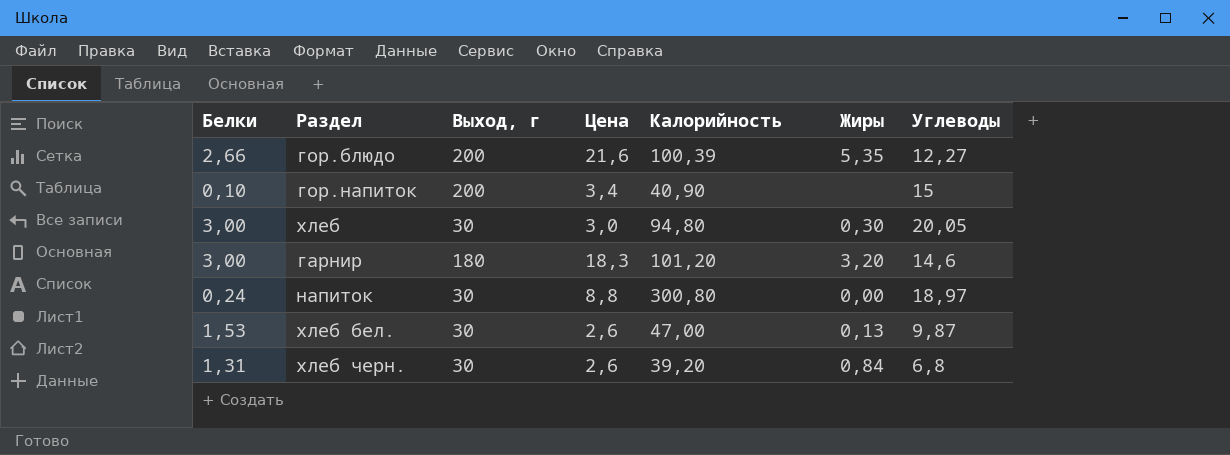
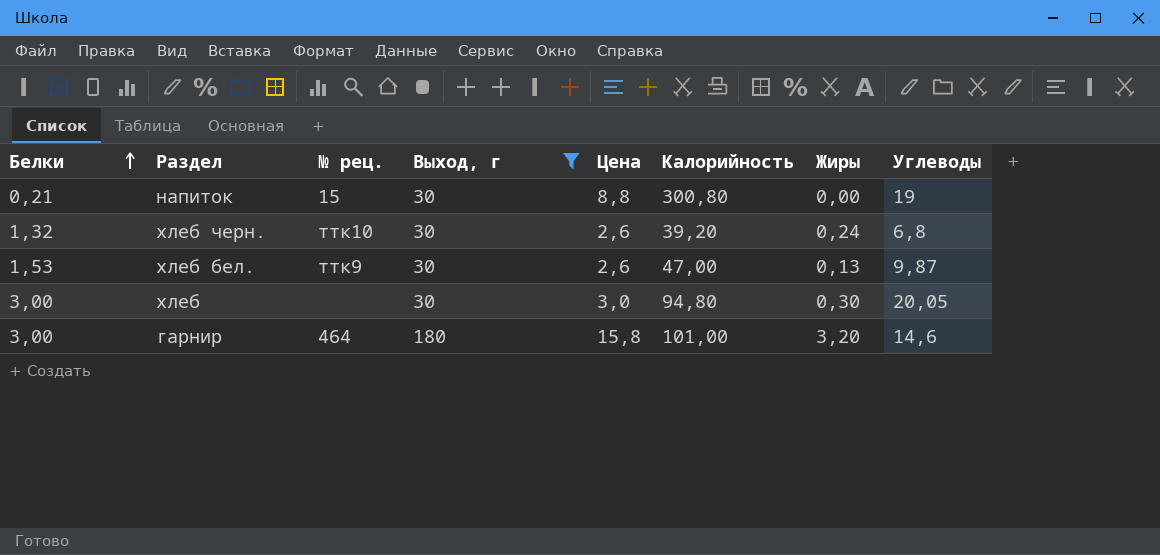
filter: none -> Выход, г != 200
row order: none -> Белки ascending
column № рец. | position: none -> 3
напиток | Белки: 0,24 -> 0,21
напиток | Углеводы: 18,97 -> 19
хлеб черн. | Белки: 1,31 -> 1,32
хлеб черн. | Жиры: 0,84 -> 0,24
гарнир | Цена: 18,3 -> 15,8
гарнир | Калорийность: 101,20 -> 101,00

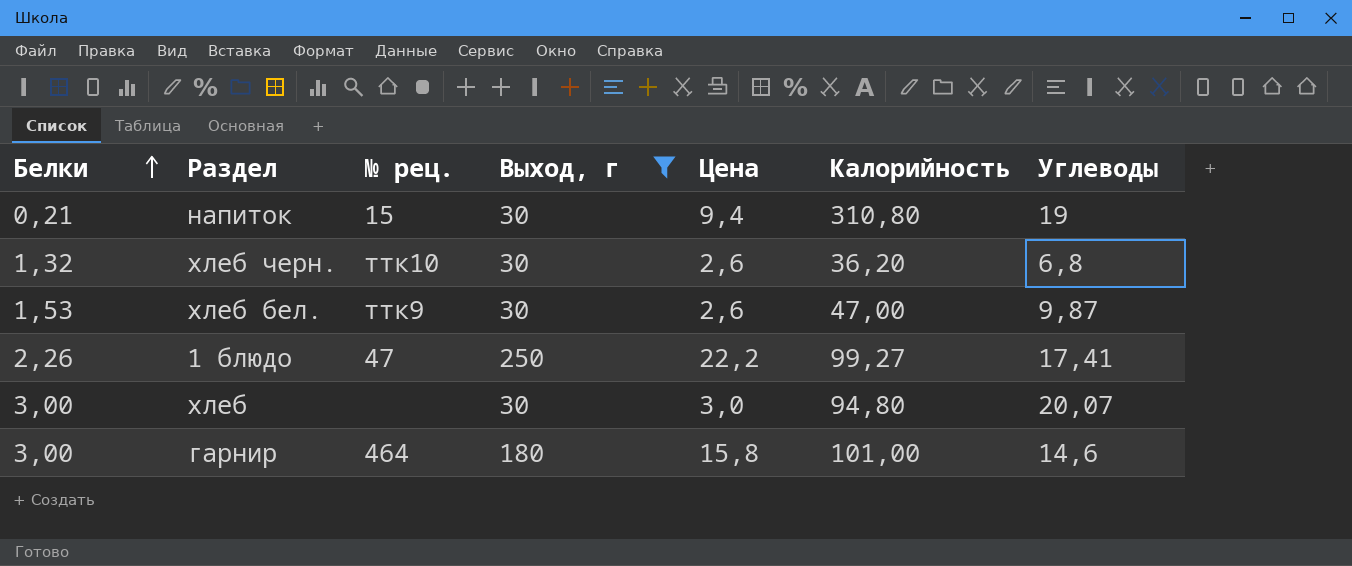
column Жиры | position: 7 -> none
напиток | Цена: 8,8 -> 9,4
напиток | Калорийность: 300,80 -> 310,80
хлеб черн. | Калорийность: 39,20 -> 36,20
row 1 блюдо: none -> 2,26 | 47 | 250 | 22,2 | 99,27 | 17,41
хлеб | Углеводы: 20,05 -> 20,07

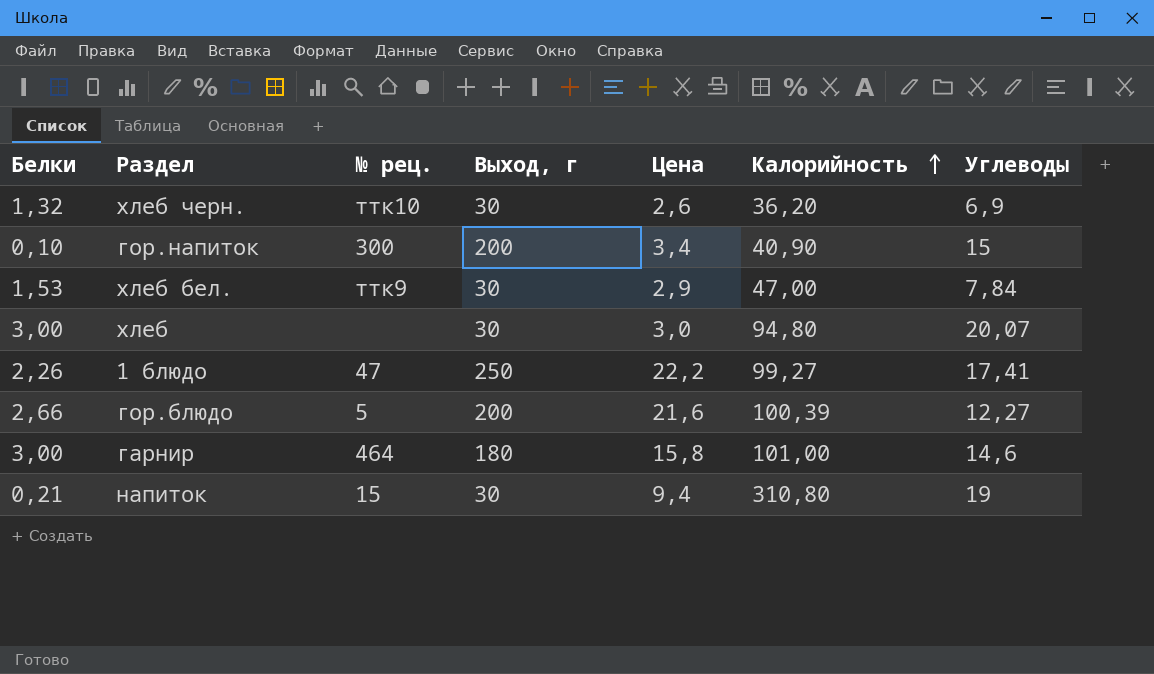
filter: Выход, г != 200 -> none
row order: Белки ascending -> Калорийность ascending
хлеб черн. | Углеводы: 6,8 -> 6,9
хлеб бел. | Цена: 2,6 -> 2,9
хлеб бел. | Углеводы: 9,87 -> 7,84

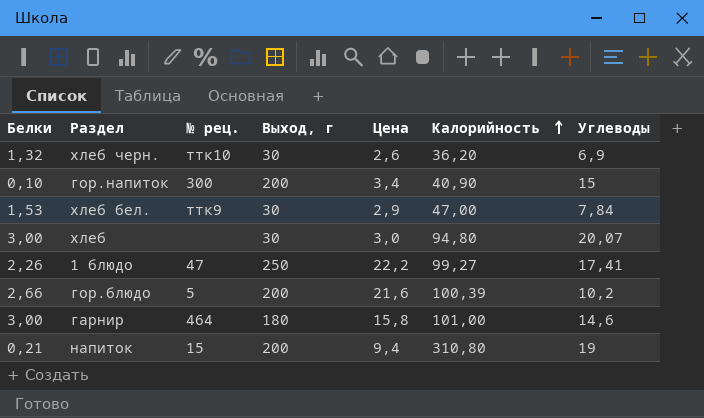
гор.блюдо | Углеводы: 12,27 -> 10,2
напиток | Выход, г: 30 -> 200

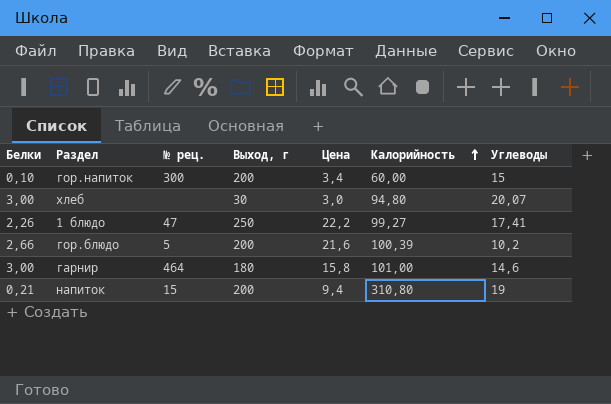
row хлеб черн.: 1,32 | ттк10 | 30 | 2,6 | 36,20 | 6,9 -> none
row хлеб бел.: 1,53 | ттк9 | 30 | 2,9 | 47,00 | 7,84 -> none
гор.напиток | Калорийность: 40,90 -> 60,00

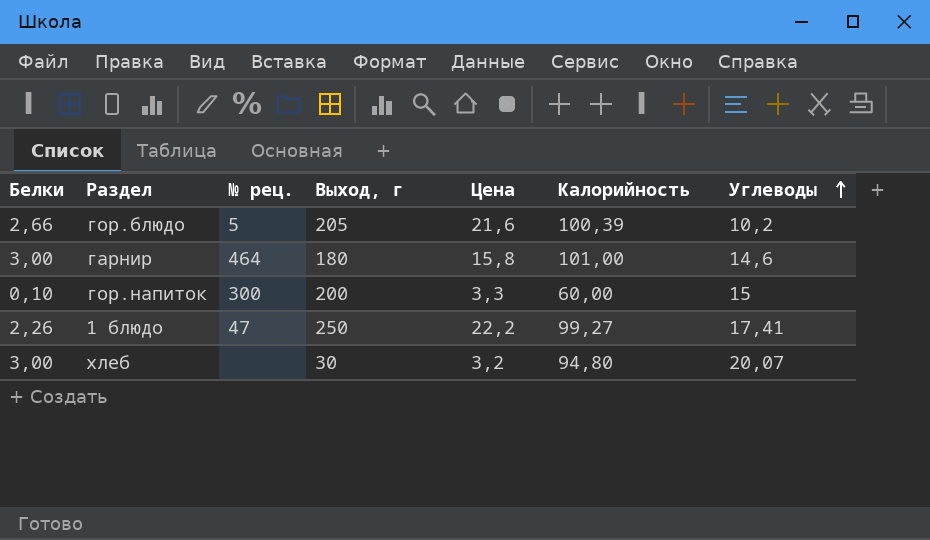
row order: Калорийность ascending -> Углеводы ascending
row напиток: 0,21 | 15 | 200 | 9,4 | 310,80 | 19 -> none
гор.блюдо | Выход, г: 200 -> 205
гор.напиток | Цена: 3,4 -> 3,3
хлеб | Цена: 3,0 -> 3,2

